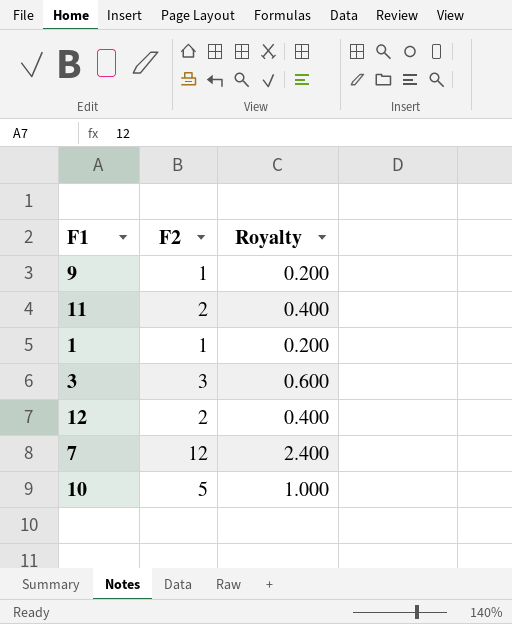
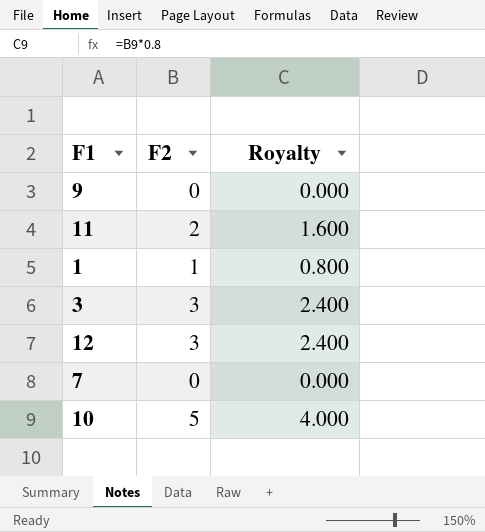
column Royalty | formula: [F2] * 0.2 -> [F2] * 0.8
9 | F2: 1 -> 0
12 | F2: 2 -> 3
7 | F2: 12 -> 0

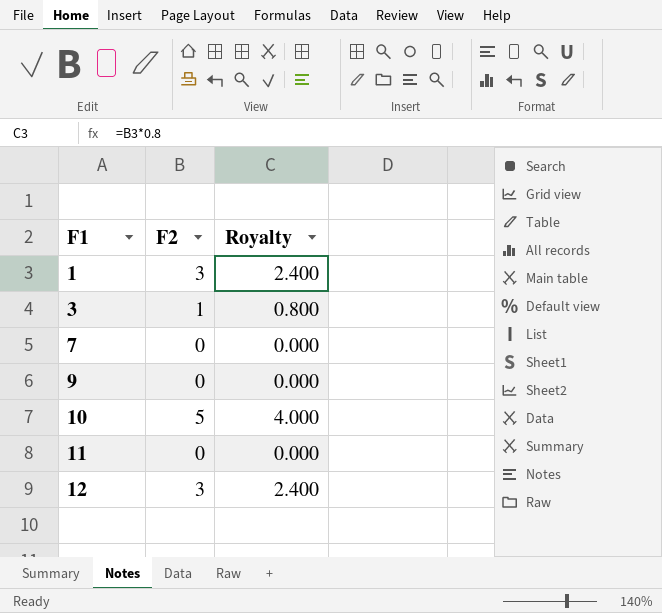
row order: none -> F1 ascending
1 | F2: 1 -> 3
1 | Royalty: 0.800 -> 2.400
3 | F2: 3 -> 1
3 | Royalty: 2.400 -> 0.800
11 | F2: 2 -> 0
11 | Royalty: 1.600 -> 0.000

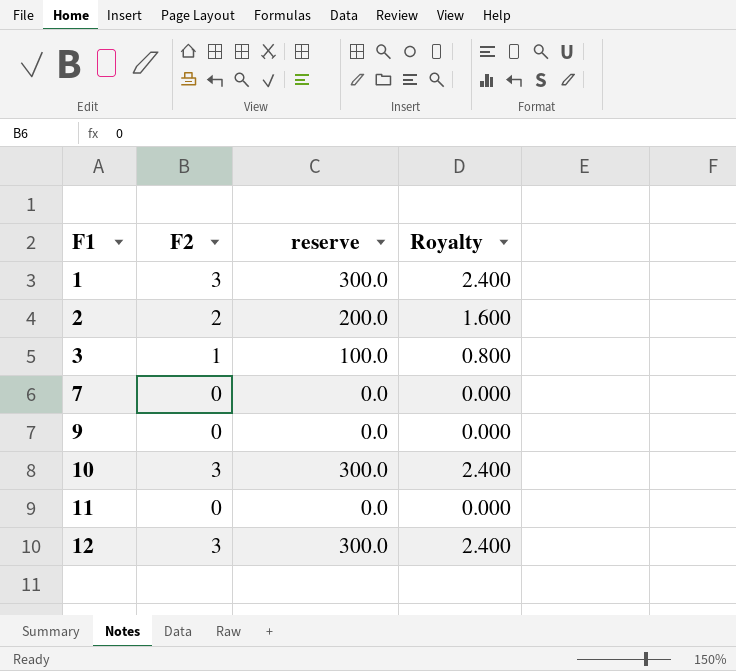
column reserve | formula: none -> [F2] * 100
row 2: none -> 2 | 200.0 | 1.600
10 | F2: 5 -> 3
10 | Royalty: 4.000 -> 2.400

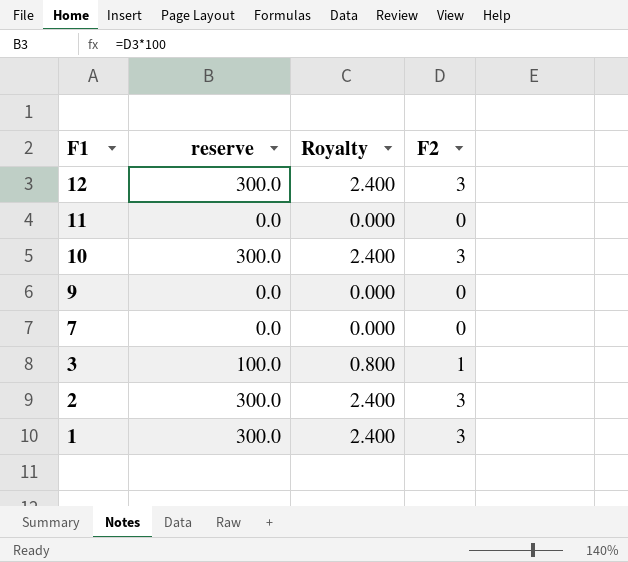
row order: F1 ascending -> F1 descending
column F2 | position: 2 -> 4
2 | reserve: 200.0 -> 300.0
2 | Royalty: 1.600 -> 2.400
2 | F2: 2 -> 3

